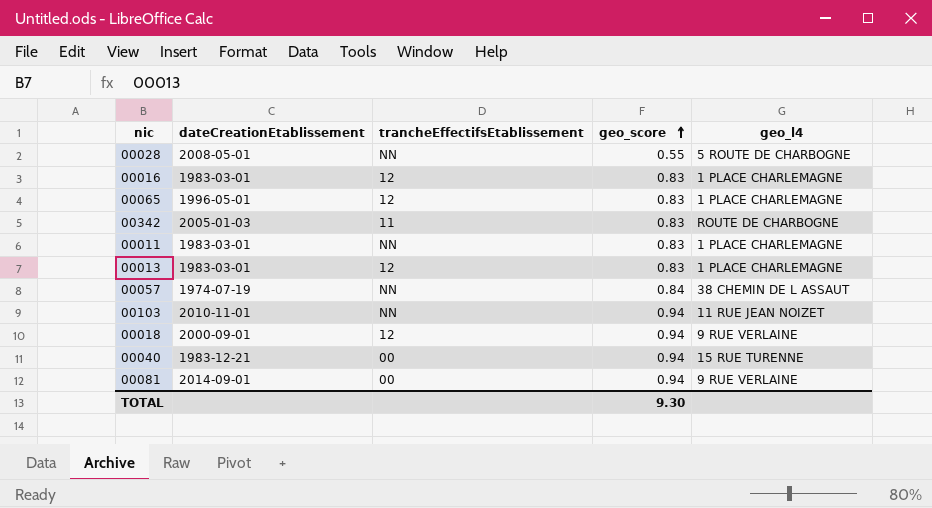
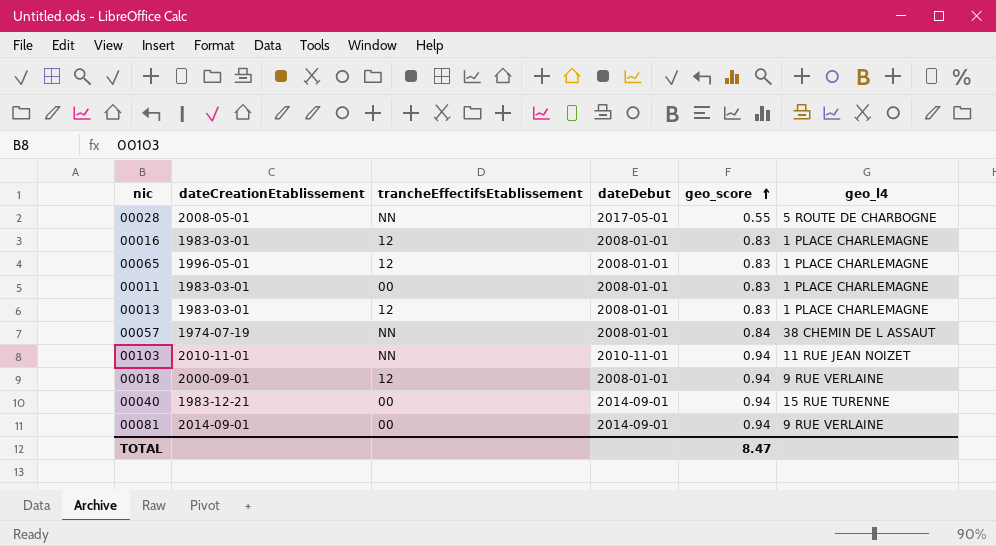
column dateDebut | position: none -> 4
row 00342: 2005-01-03 | 11 | 0.83 | ROUTE DE CHARBOGNE -> none
00011 | trancheEffectifsEtablissement: NN -> 00
TOTAL | geo_score: 9.30 -> 8.47

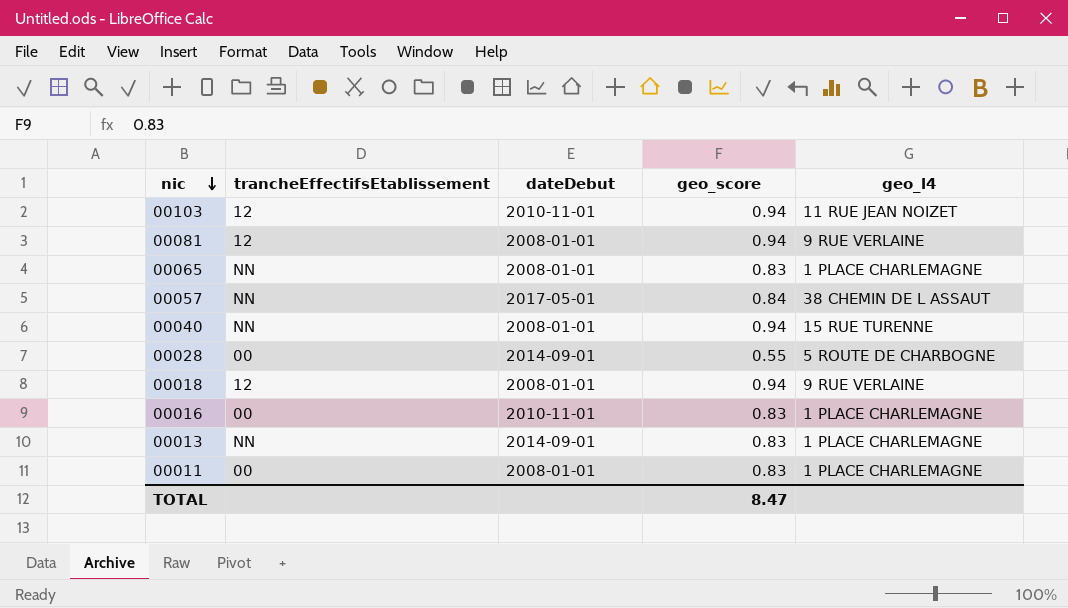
row order: geo_score ascending -> nic descending
column dateCreationEtablissement | position: 2 -> none
00103 | trancheEffectifsEtablissement: NN -> 12
00081 | trancheEffectifsEtablissement: 00 -> 12
00081 | dateDebut: 2014-09-01 -> 2008-01-01
00065 | trancheEffectifsEtablissement: 12 -> NN
00057 | dateDebut: 2008-01-01 -> 2017-05-01
00040 | trancheEffectifsEtablissement: 00 -> NN
00040 | dateDebut: 2014-09-01 -> 2008-01-01
00028 | trancheEffectifsEtablissement: NN -> 00
00028 | dateDebut: 2017-05-01 -> 2014-09-01
00016 | trancheEffectifsEtablissement: 12 -> 00
00016 | dateDebut: 2008-01-01 -> 2010-11-01
00013 | trancheEffectifsEtablissement: 12 -> NN
00013 | dateDebut: 2008-01-01 -> 2014-09-01

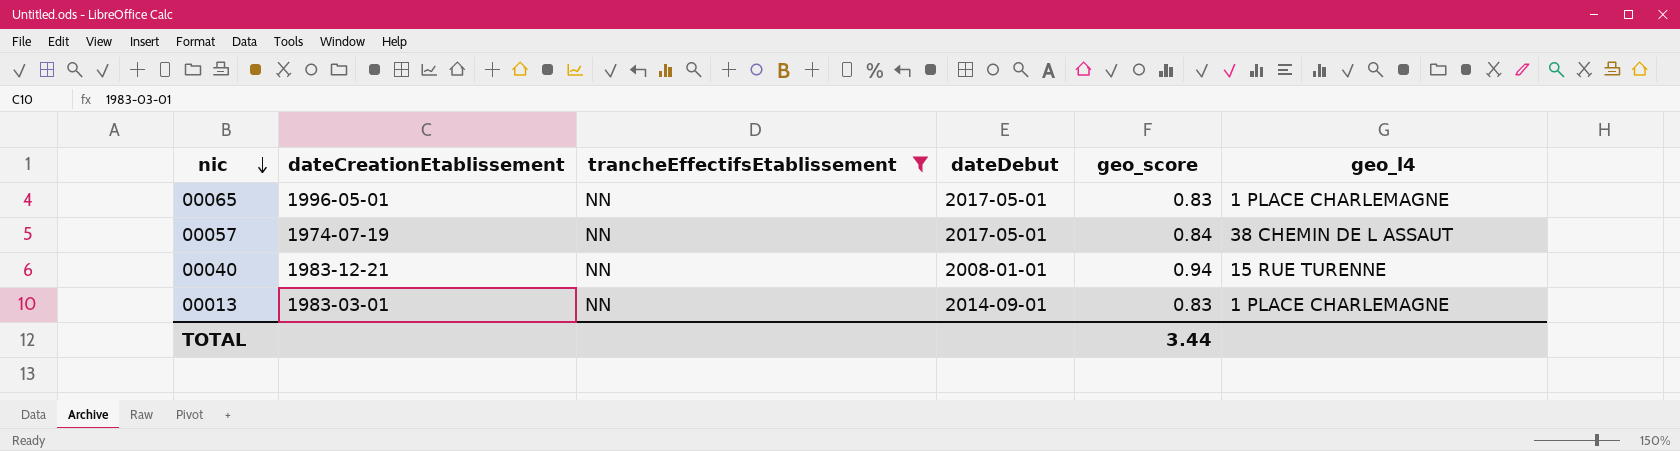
filter: none -> trancheEffectifsEtablissement = NN
column dateCreationEtablissement | position: none -> 2
00065 | dateDebut: 2008-01-01 -> 2017-05-01
TOTAL | geo_score: 8.47 -> 3.44

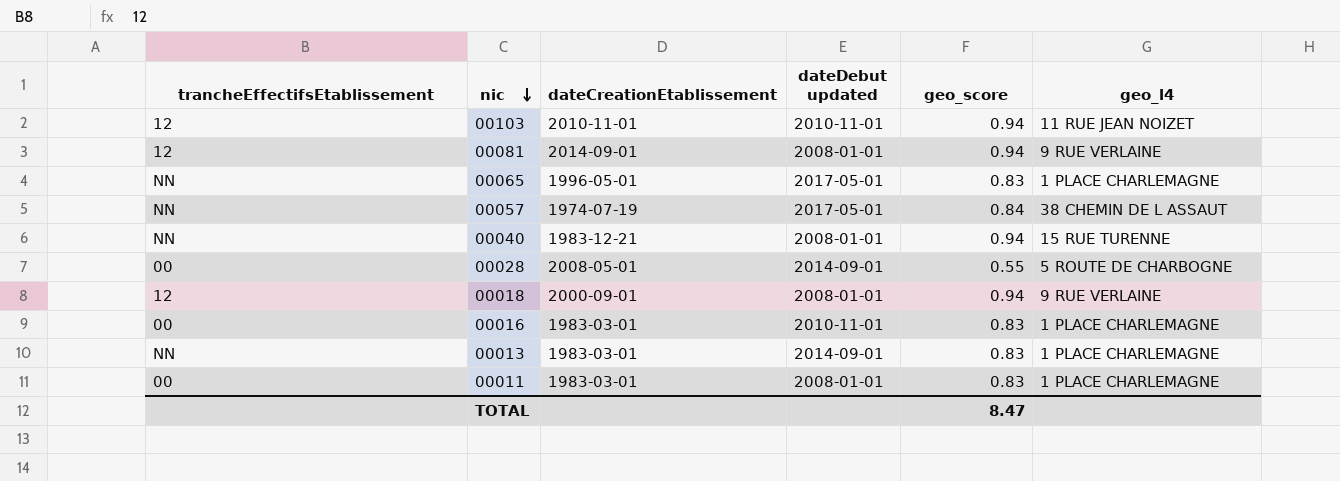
filter: trancheEffectifsEtablissement = NN -> none
column trancheEffectifsEtablissement | position: 3 -> 1
column name: dateDebut -> dateDebut updated
TOTAL | geo_score: 3.44 -> 8.47

